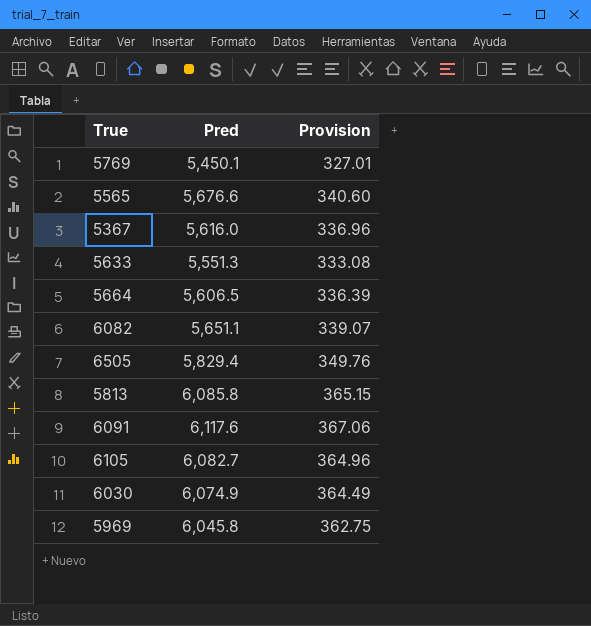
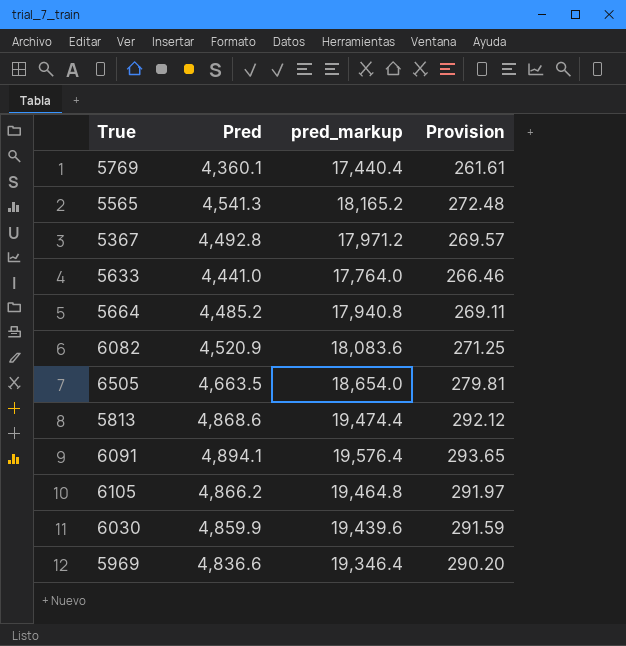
column pred_markup | formula: none -> [Pred] * 4
5769 | Pred: 5,450.1 -> 4,360.1
5769 | Provision: 327.01 -> 261.61
5565 | Pred: 5,676.6 -> 4,541.3
5565 | Provision: 340.60 -> 272.48
5367 | Pred: 5,616.0 -> 4,492.8
5367 | Provision: 336.96 -> 269.57
5633 | Pred: 5,551.3 -> 4,441.0
5633 | Provision: 333.08 -> 266.46
5664 | Pred: 5,606.5 -> 4,485.2
5664 | Provision: 336.39 -> 269.11
6082 | Pred: 5,651.1 -> 4,520.9
6082 | Provision: 339.07 -> 271.25
6505 | Pred: 5,829.4 -> 4,663.5
6505 | Provision: 349.76 -> 279.81
5813 | Pred: 6,085.8 -> 4,868.6
5813 | Provision: 365.15 -> 292.12
6091 | Pred: 6,117.6 -> 4,894.1
6091 | Provision: 367.06 -> 293.65
6105 | Pred: 6,082.7 -> 4,866.2
6105 | Provision: 364.96 -> 291.97
6030 | Pred: 6,074.9 -> 4,859.9
6030 | Provision: 364.49 -> 291.59
5969 | Pred: 6,045.8 -> 4,836.6
5969 | Provision: 362.75 -> 290.20

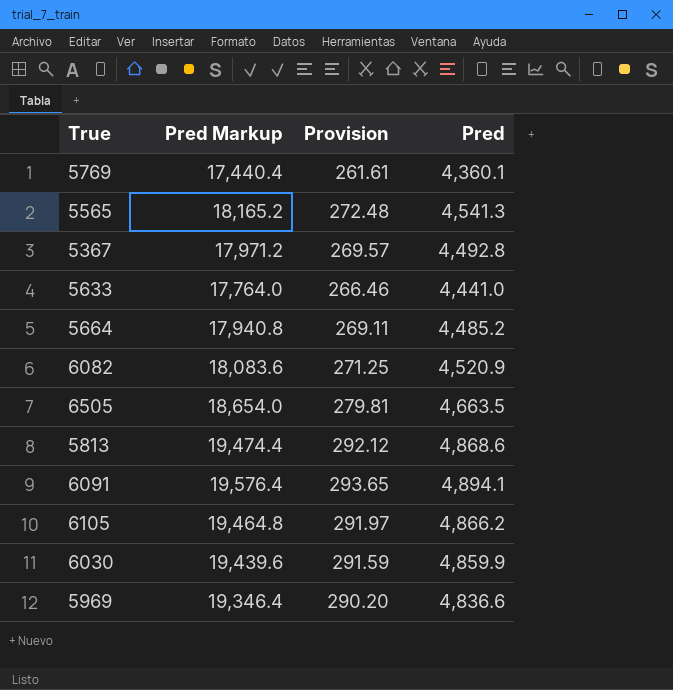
column name: pred_markup -> Pred Markup
column Pred | position: 2 -> 4

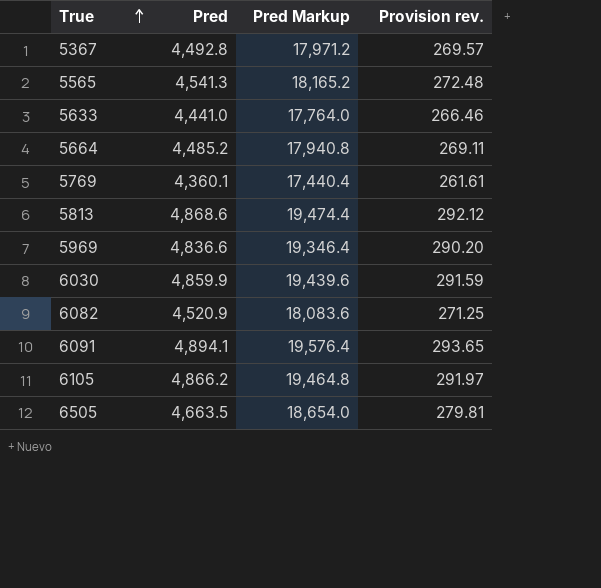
row order: none -> True ascending
column Pred | position: 4 -> 2
column name: Provision -> Provision rev.

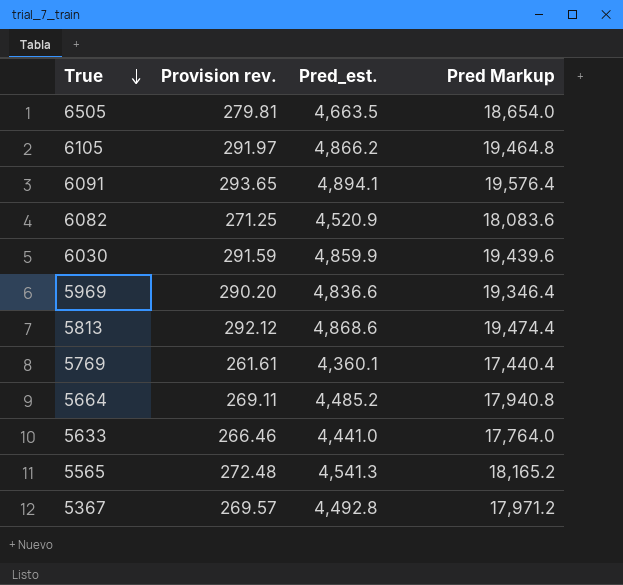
row order: True ascending -> True descending
column Provision rev. | position: 4 -> 2
column name: Pred -> Pred_est.

